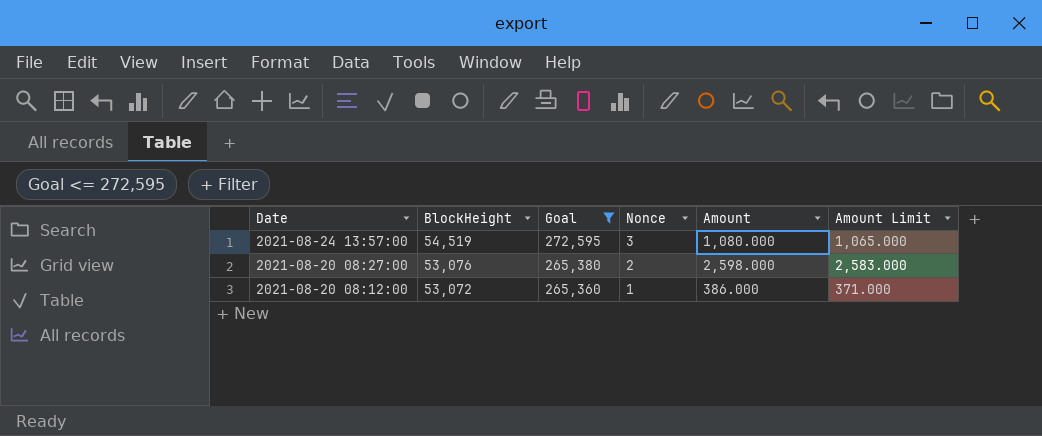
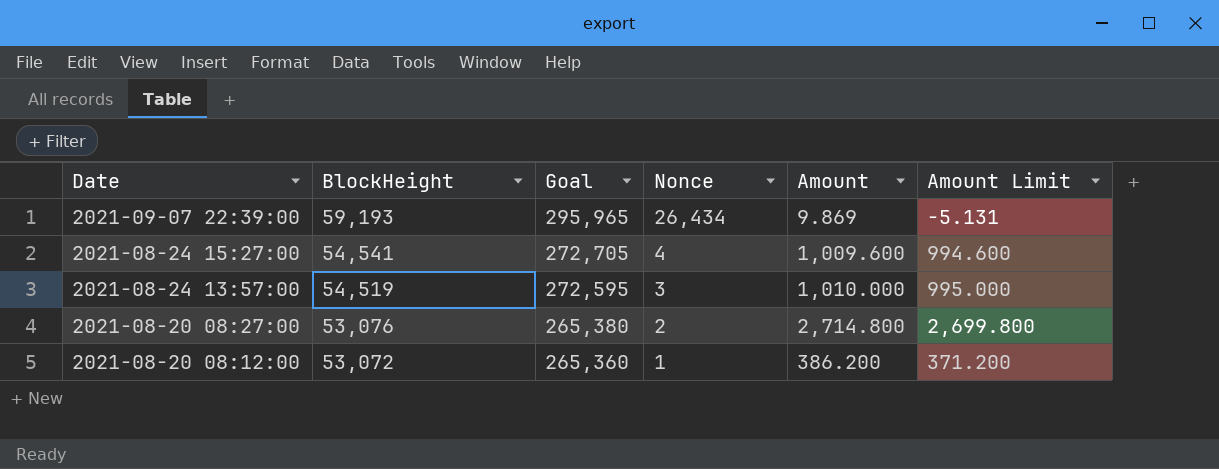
filter: Goal <= 272,595 -> none
2021-08-24 13:57:00 | Amount: 1,080.000 -> 1,010.000
2021-08-24 13:57:00 | Amount Limit: 1,065.000 -> 995.000
2021-08-20 08:27:00 | Amount: 2,598.000 -> 2,714.800
2021-08-20 08:27:00 | Amount Limit: 2,583.000 -> 2,699.800
2021-08-20 08:12:00 | Amount: 386.000 -> 386.200
2021-08-20 08:12:00 | Amount Limit: 371.000 -> 371.200

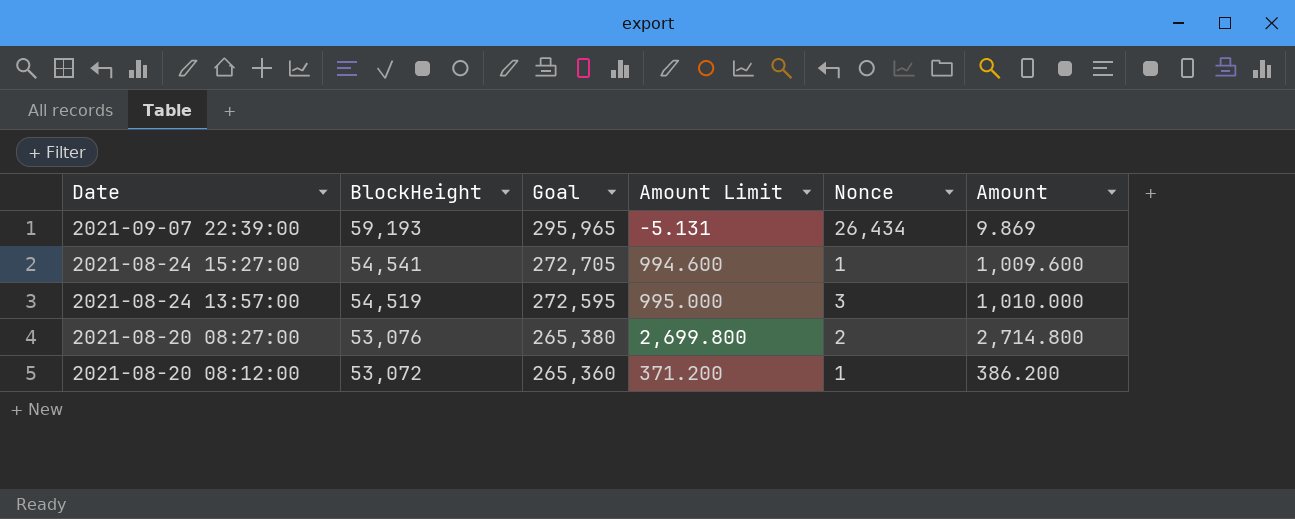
column Amount Limit | position: 6 -> 4
2021-08-24 15:27:00 | Nonce: 4 -> 1

